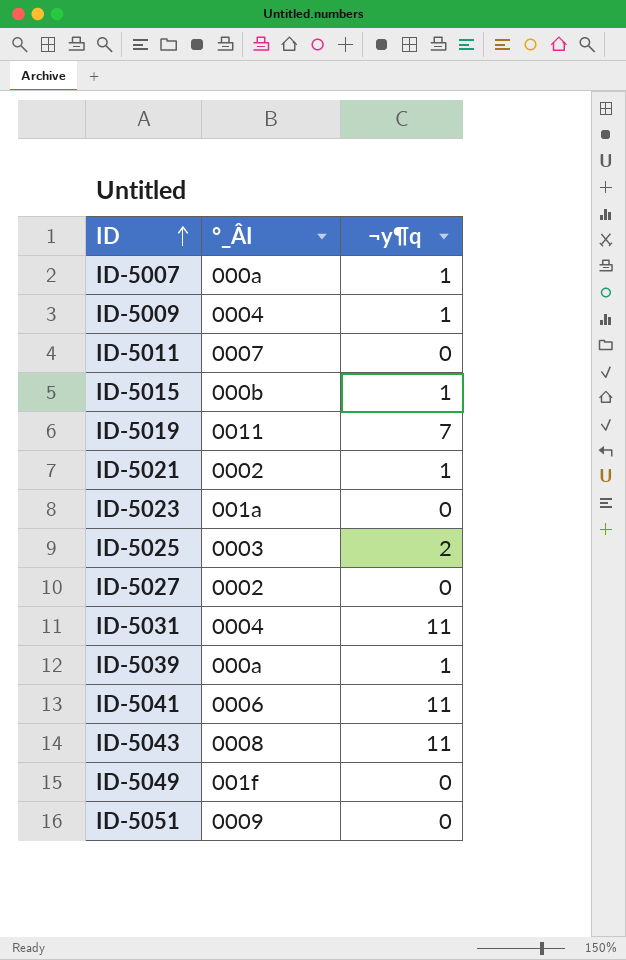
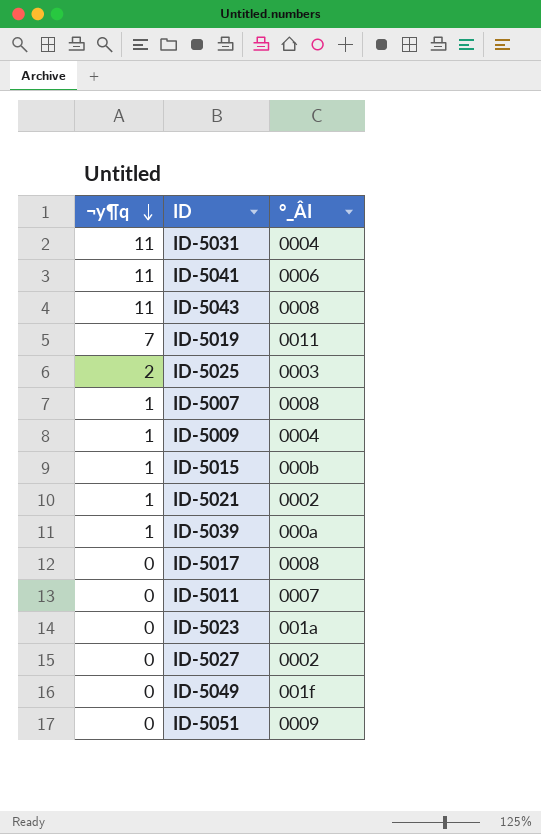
row order: ID ascending -> ¬y¶q descending
column ¬y¶q | position: 3 -> 1
ID-5007 | °_ÂI: 000a -> 0008
row ID-5017: none -> 0 | 0008

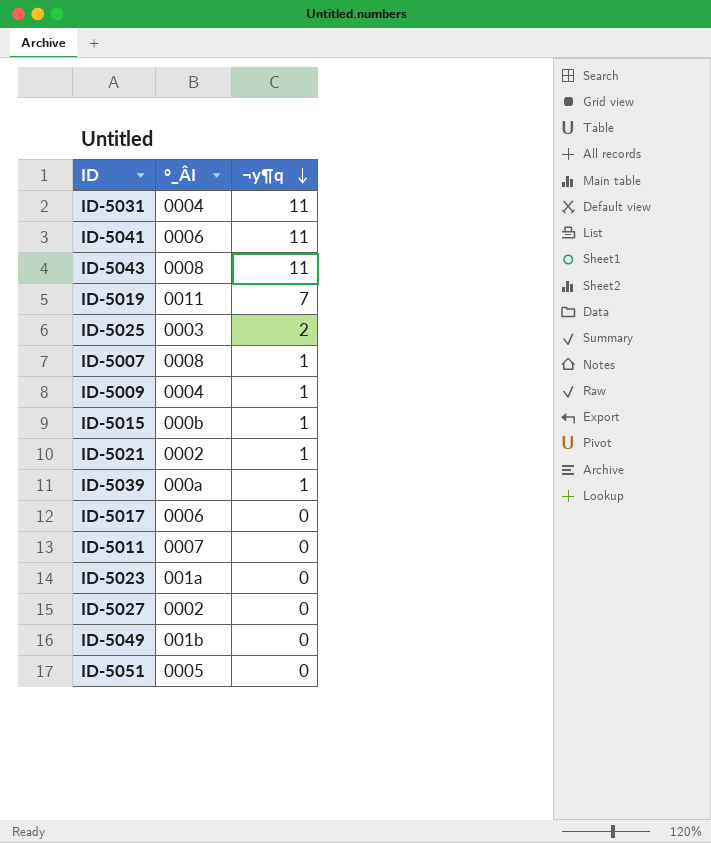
column ¬y¶q | position: 1 -> 3
ID-5017 | °_ÂI: 0008 -> 0006
ID-5049 | °_ÂI: 001f -> 001b
ID-5051 | °_ÂI: 0009 -> 0005

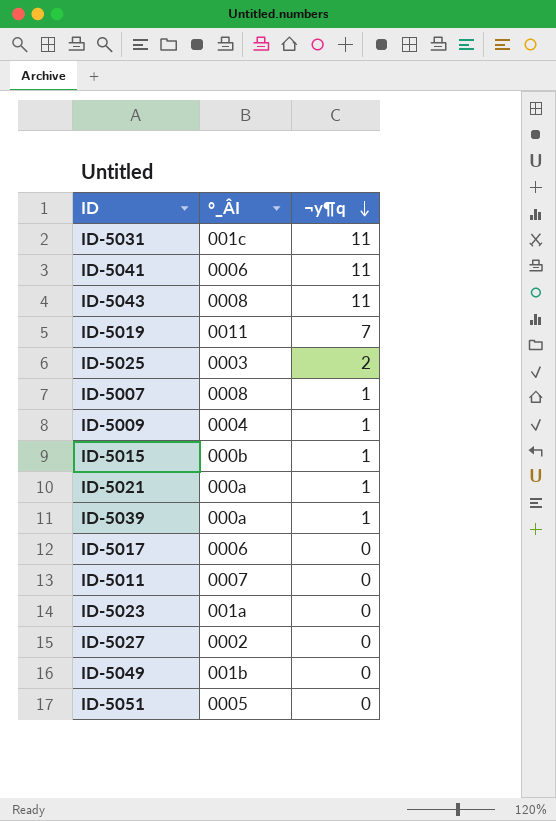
ID-5031 | °_ÂI: 0004 -> 001c
ID-5021 | °_ÂI: 0002 -> 000a

